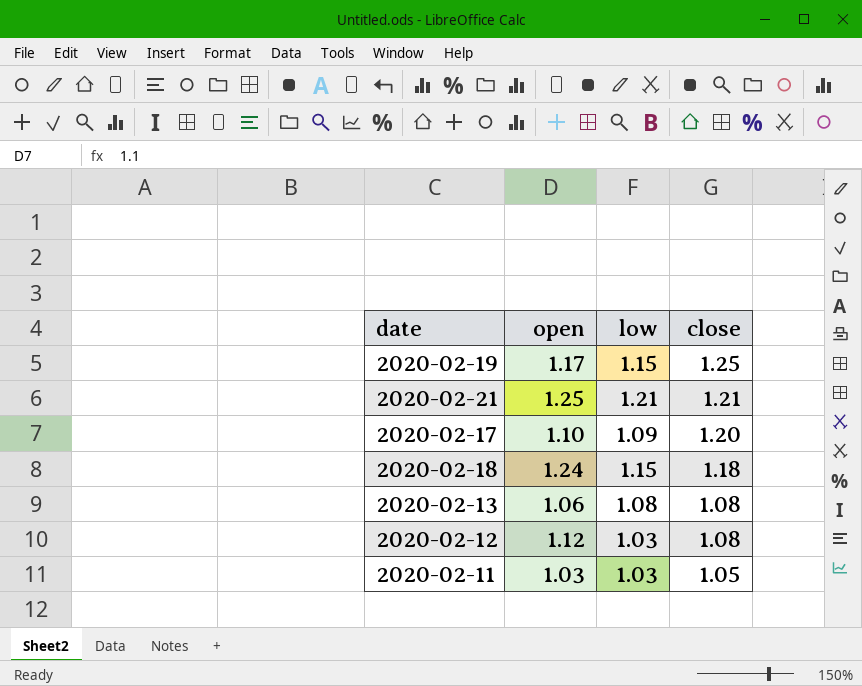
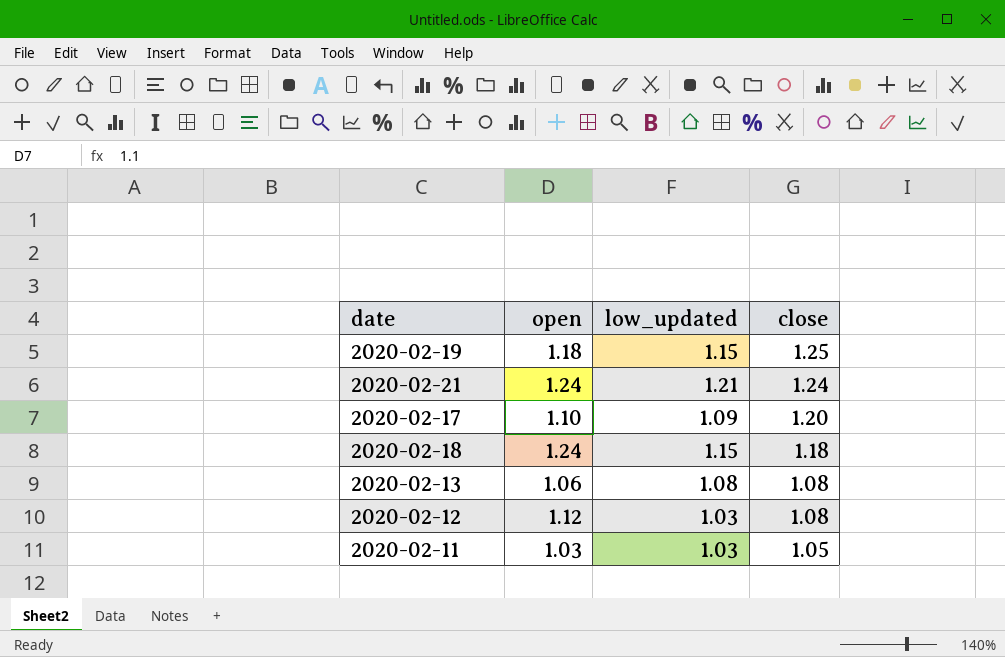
column name: low -> low_updated
2020-02-19 | open: 1.17 -> 1.18
2020-02-21 | open: 1.25 -> 1.24
2020-02-21 | close: 1.21 -> 1.24

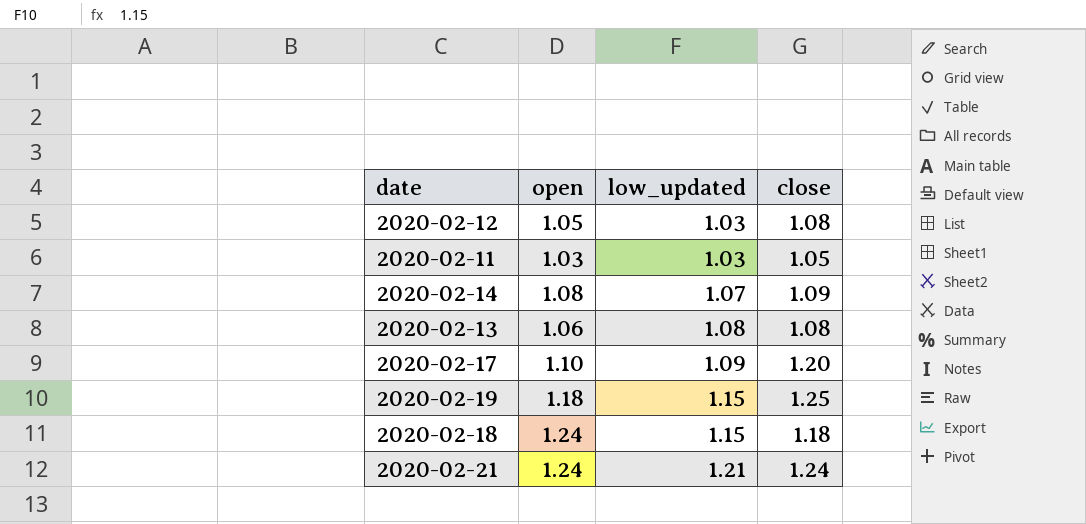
row order: close descending -> low_updated ascending
2020-02-12 | open: 1.12 -> 1.05
row 2020-02-14: none -> 1.08 | 1.07 | 1.09

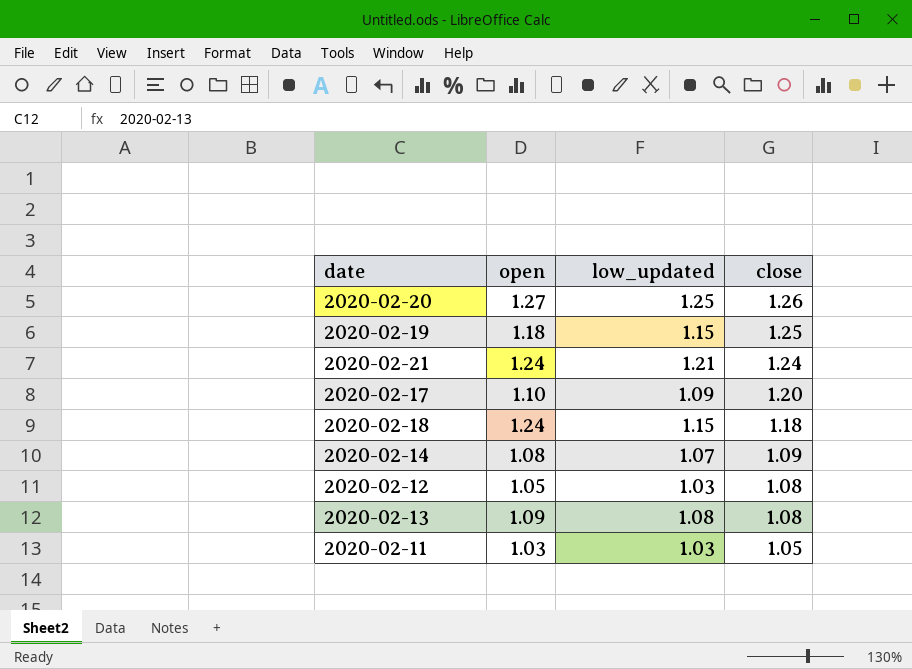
row order: low_updated ascending -> close descending
row 2020-02-20: none -> 1.27 | 1.25 | 1.26
2020-02-13 | open: 1.06 -> 1.09

